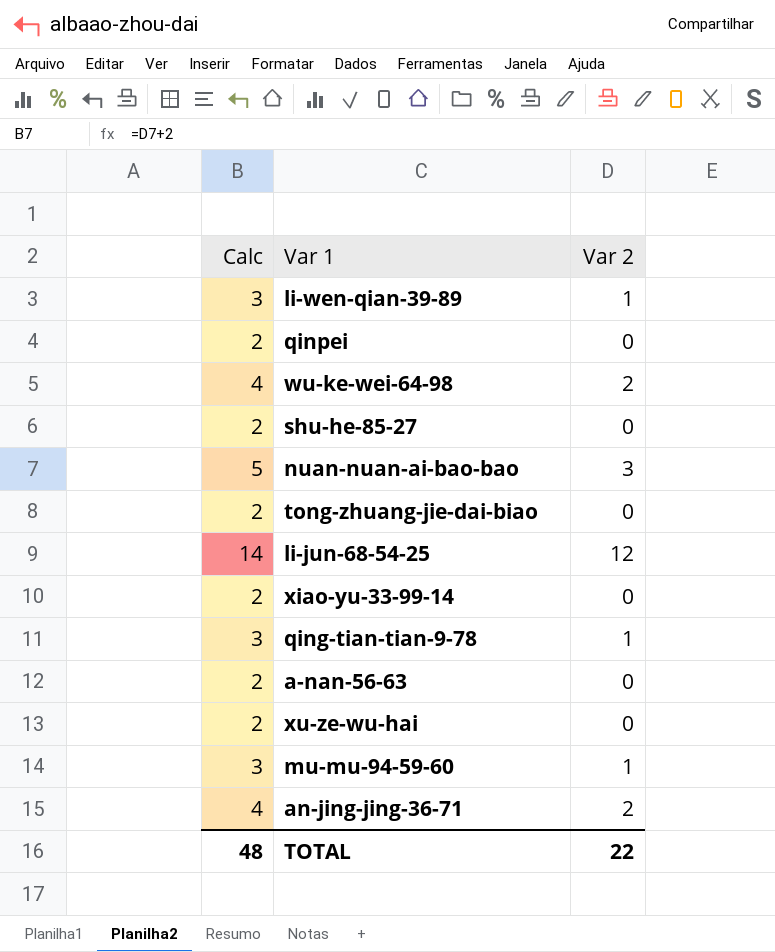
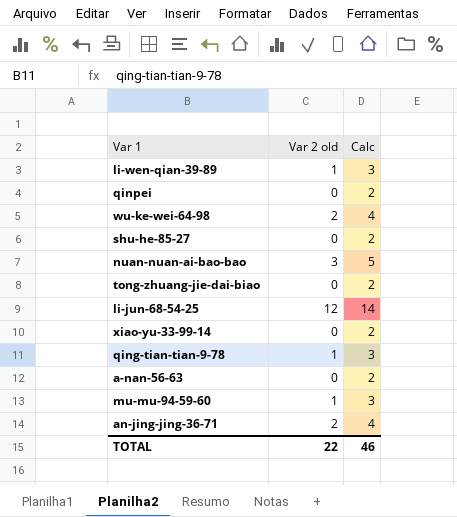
column name: Var 2 -> Var 2 old
column Calc | position: 1 -> 3
row xu-ze-wu-hai: 2 | 0 -> none
TOTAL | Calc: 48 -> 46

